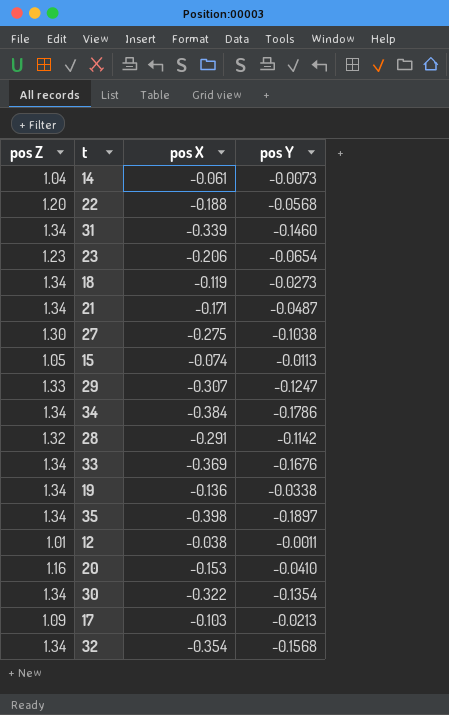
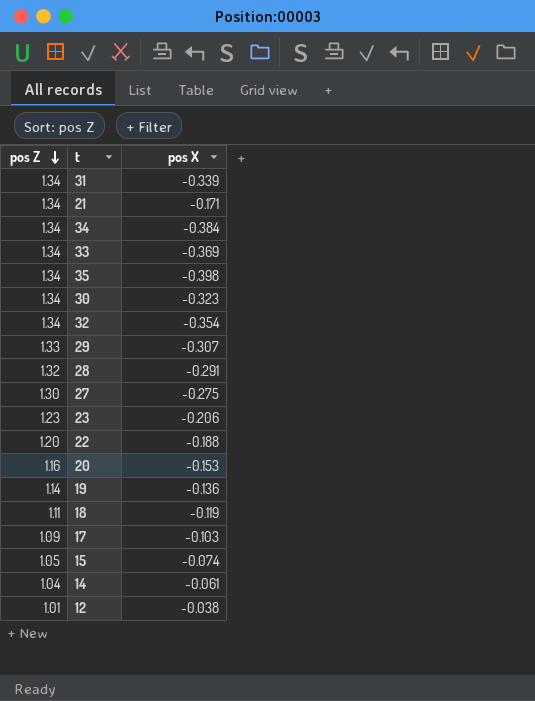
row order: none -> pos Z descending
column pos Y | position: 4 -> none
30 | pos X: -0.322 -> -0.323
19 | pos Z: 1.34 -> 1.14
18 | pos Z: 1.34 -> 1.11

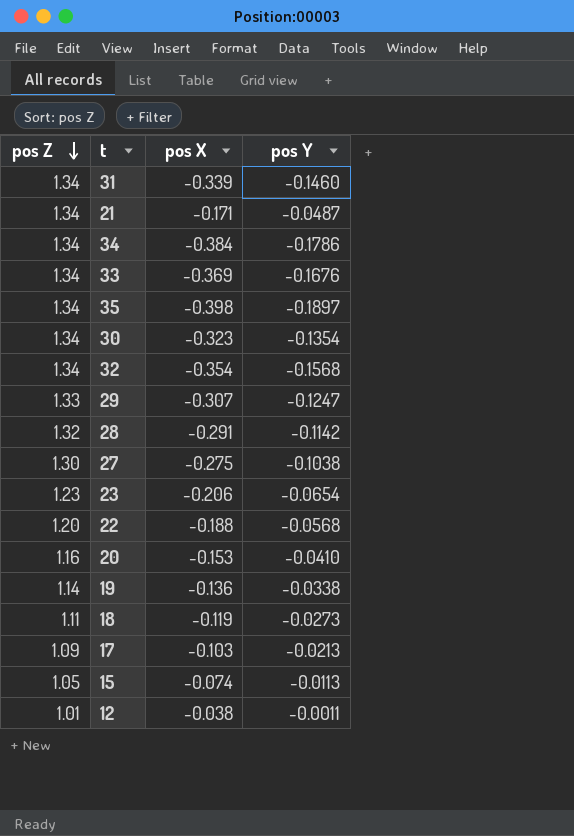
column pos Y | position: none -> 4
row 14: 1.04 | -0.061 -> none

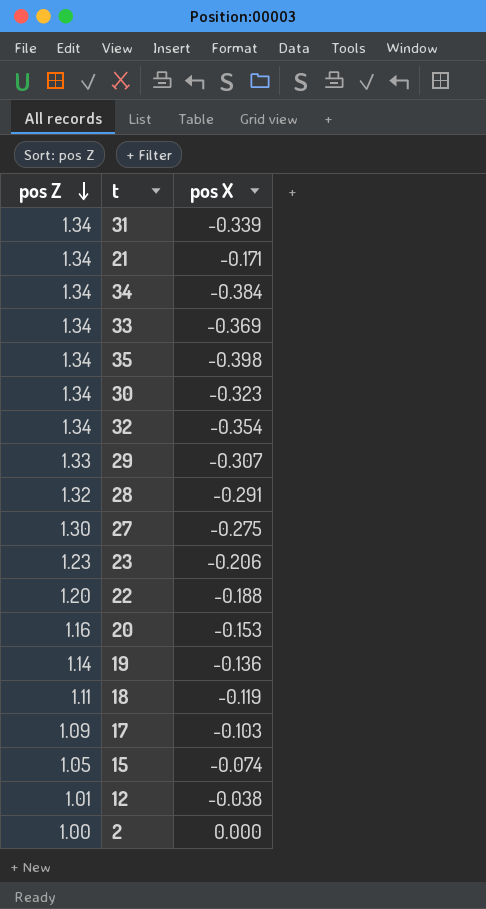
column pos Y | position: 4 -> none
row 2: none -> 1.00 | 0.000

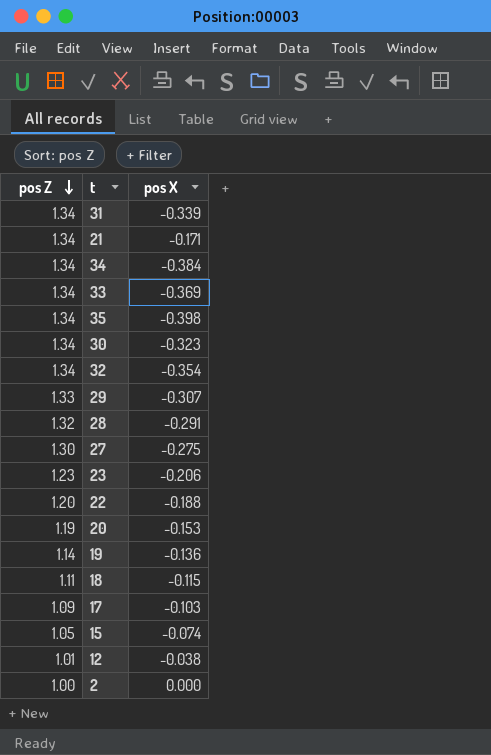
20 | pos Z: 1.16 -> 1.19
18 | pos X: -0.119 -> -0.115

